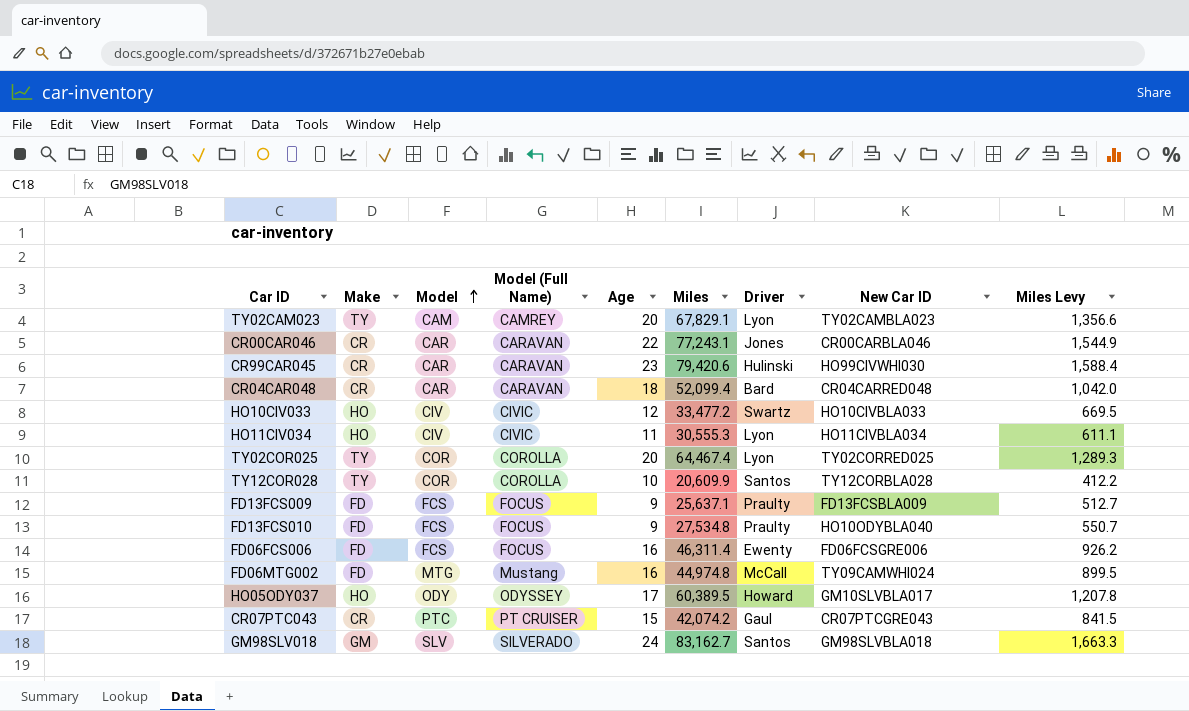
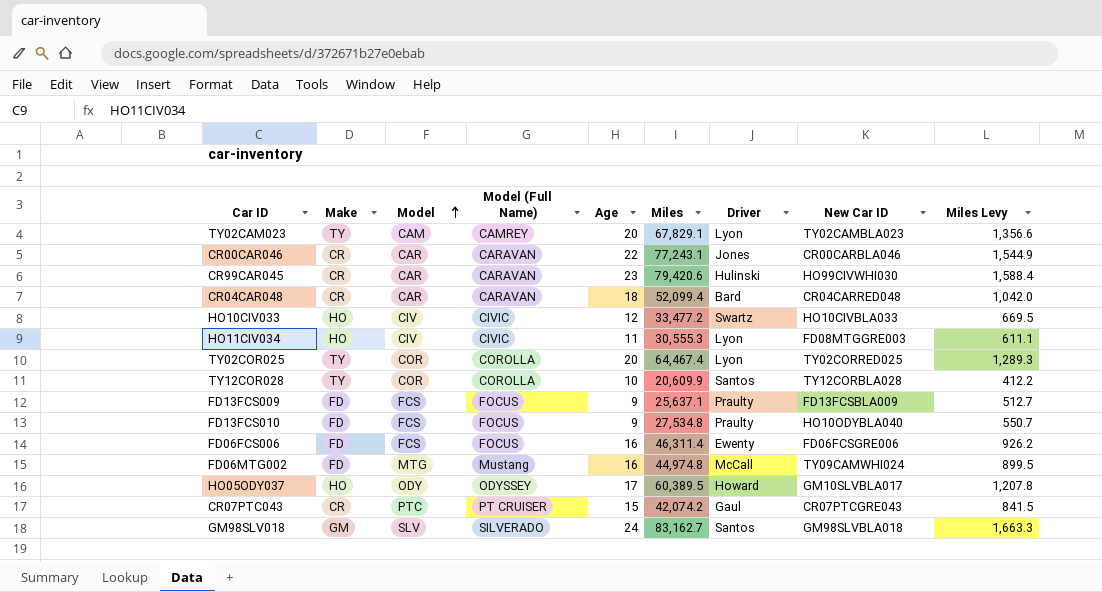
HO11CIV034 | New Car ID: HO11CIVBLA034 -> FD08MTGGRE003

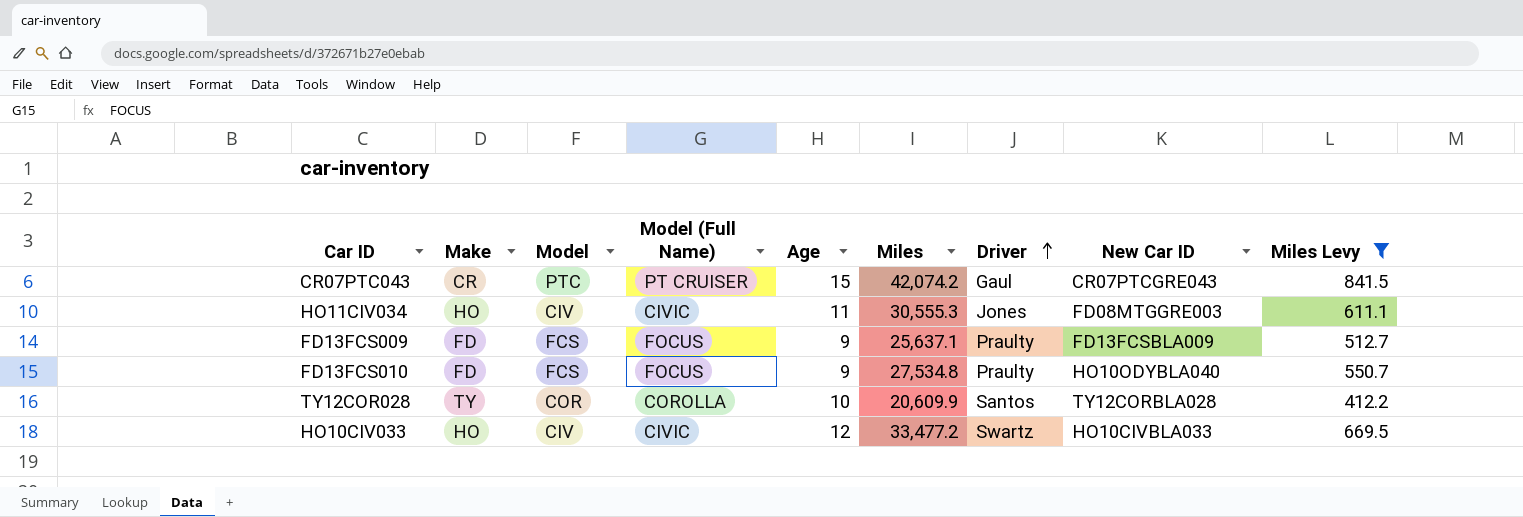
filter: none -> Miles Levy <= 841.5
row order: Model ascending -> Driver ascending
HO11CIV034 | Driver: Lyon -> Jones

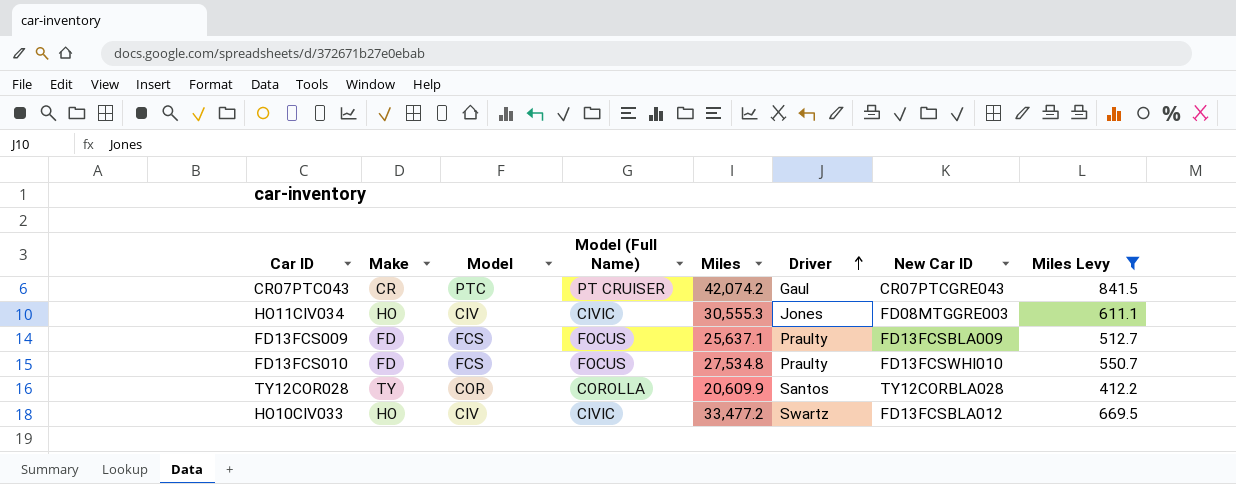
column Age | position: 5 -> none
FD13FCS010 | New Car ID: HO10ODYBLA040 -> FD13FCSWHI010
HO10CIV033 | New Car ID: HO10CIVBLA033 -> FD13FCSBLA012

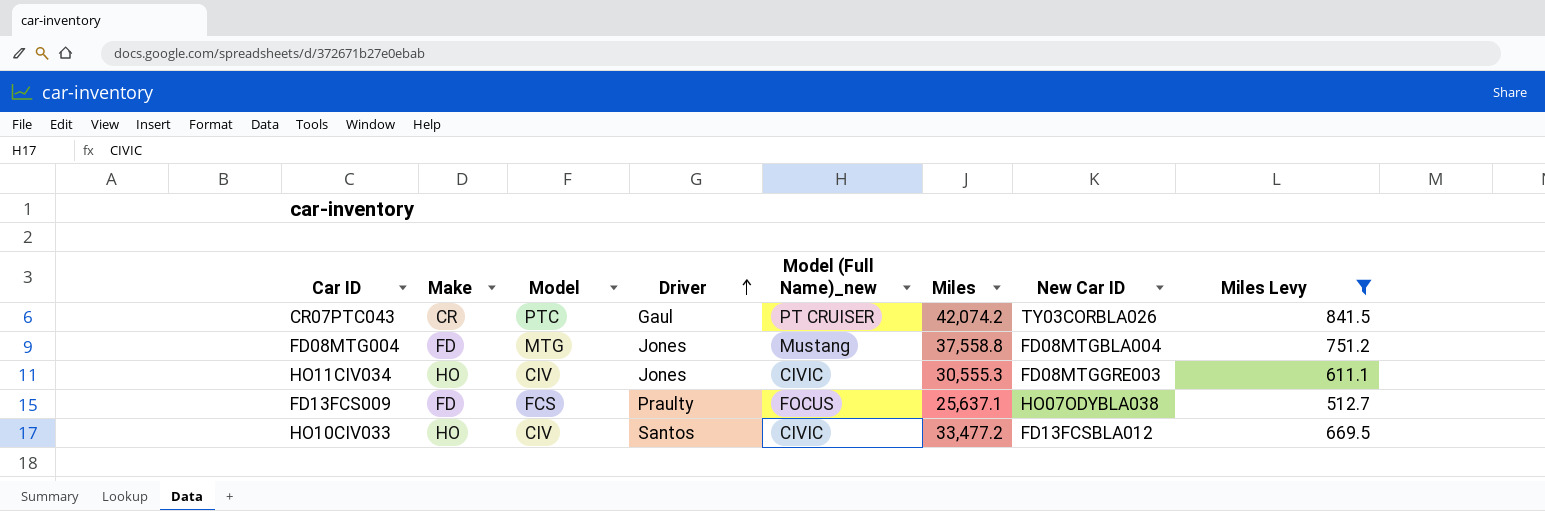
column Driver | position: 6 -> 4
column name: Model (Full Name) -> Model (Full Name)_new
row FD13FCS010: FD | FCS | FOCUS | 27,534.8 | Praulty | FD13FCSWHI010 | 550.7 -> none
row TY12COR028: TY | COR | COROLLA | 20,609.9 | Santos | TY12CORBLA028 | 412.2 -> none
CR07PTC043 | New Car ID: CR07PTCGRE043 -> TY03CORBLA026
row FD08MTG004: none -> FD | MTG | Jones | Mustang | 37,558.8 | FD08MTGBLA004 | 751.2
FD13FCS009 | New Car ID: FD13FCSBLA009 -> HO07ODYBLA038
HO10CIV033 | Driver: Swartz -> Santos

